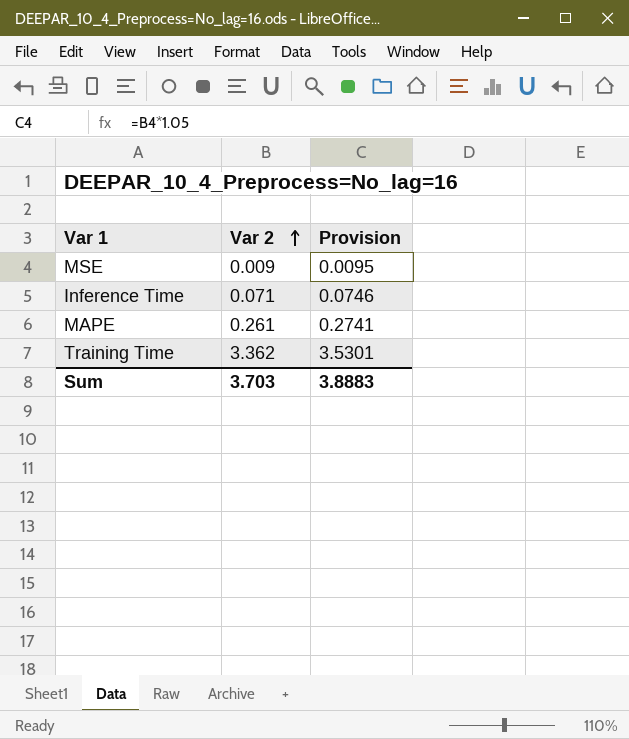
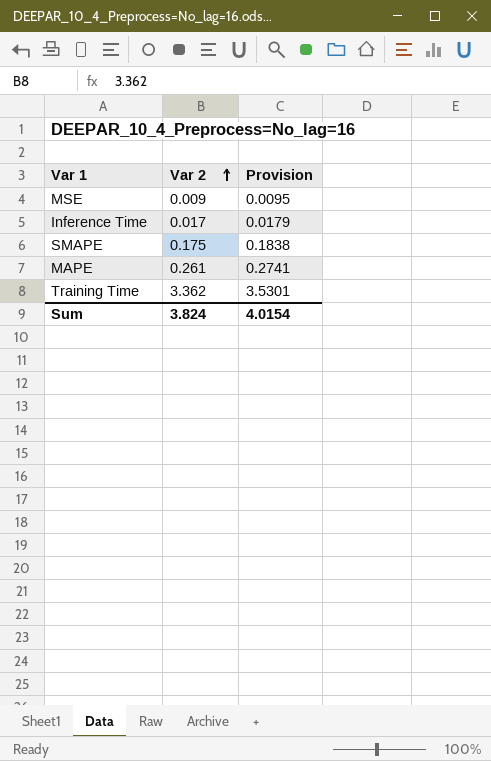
Inference Time | Var 2: 0.071 -> 0.017
Inference Time | Provision: 0.0746 -> 0.0179
row SMAPE: none -> 0.175 | 0.1838
Sum | Var 2: 3.703 -> 3.824
Sum | Provision: 3.8883 -> 4.0154

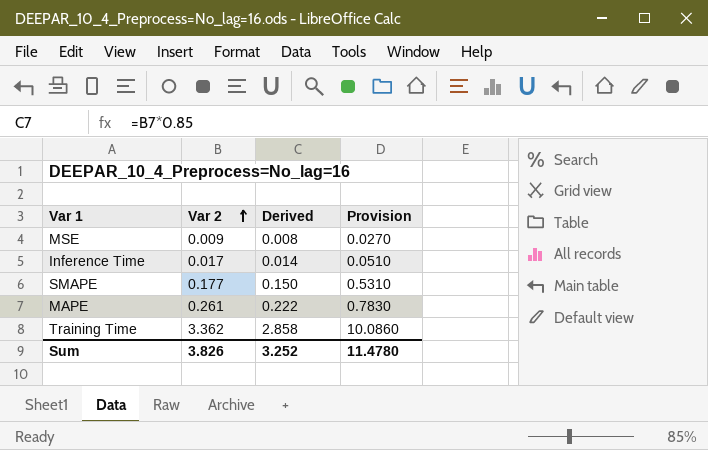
column Derived | formula: none -> [Var 2] * 0.85
column Provision | formula: [Var 2] * 1.05 -> [Var 2] * 3
SMAPE | Var 2: 0.175 -> 0.177
Sum | Var 2: 3.824 -> 3.826
Sum | Provision: 4.0154 -> 11.4780

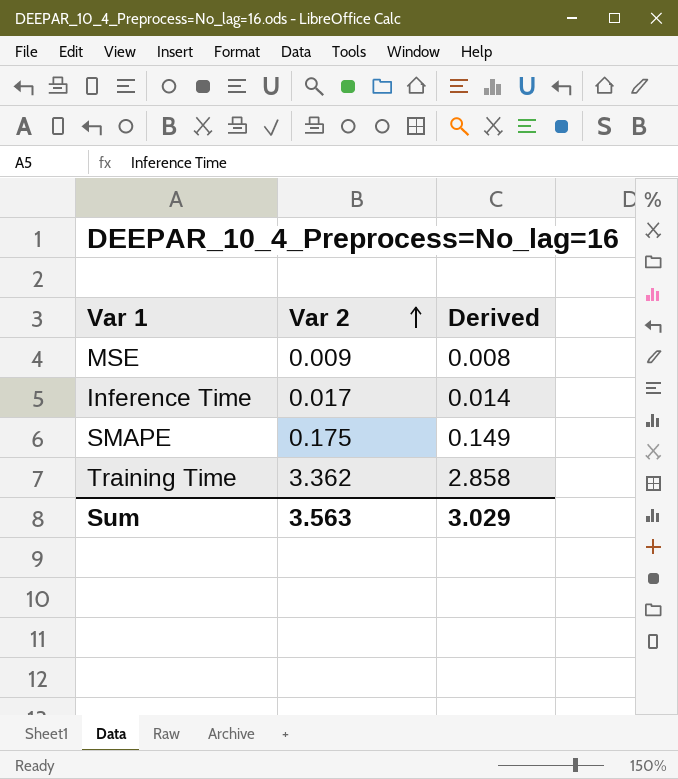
column Provision | formula: [Var 2] * 3 -> none
row MAPE: 0.261 | 0.222 | 0.7830 -> none
SMAPE | Var 2: 0.177 -> 0.175
SMAPE | Derived: 0.150 -> 0.149
Sum | Var 2: 3.826 -> 3.563
Sum | Derived: 3.252 -> 3.029

